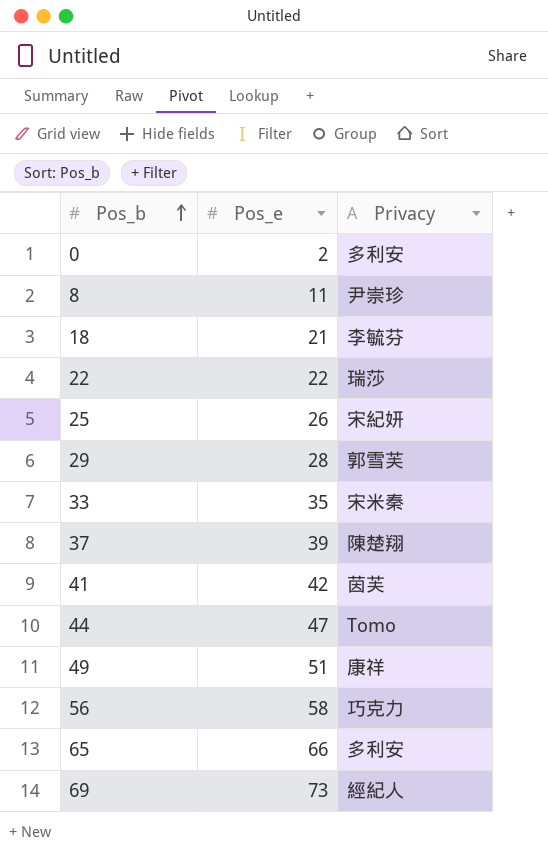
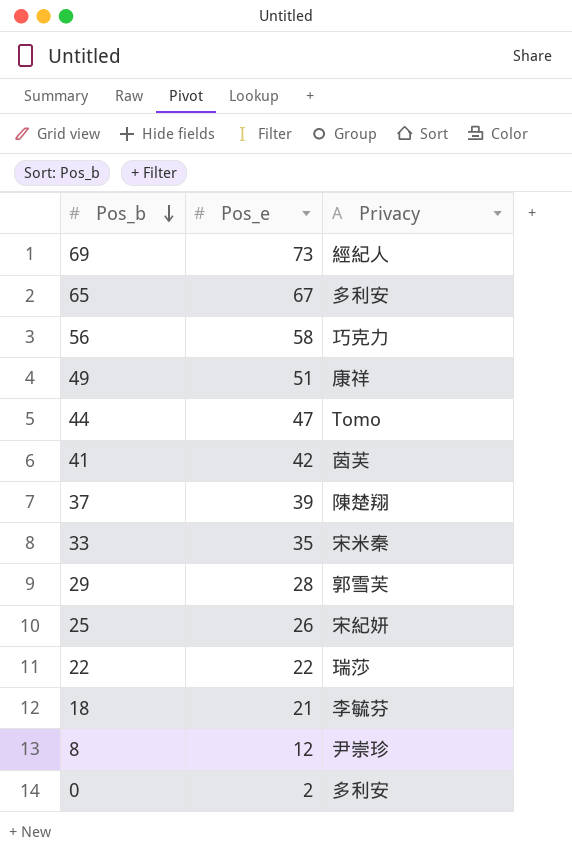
row order: Pos_b ascending -> Pos_b descending
65 | Pos_e: 66 -> 67
8 | Pos_e: 11 -> 12

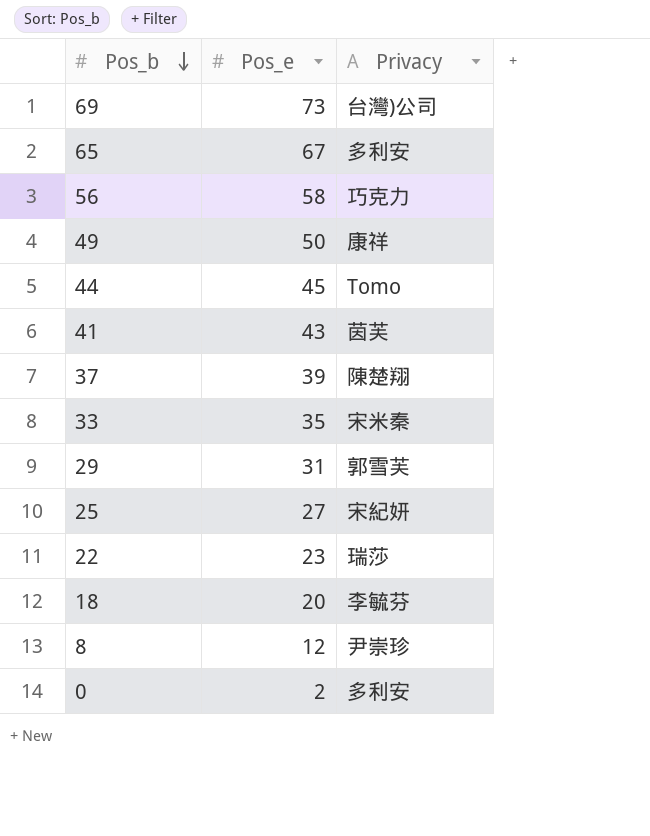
69 | Privacy: 經紀人 -> 台灣)公司
49 | Pos_e: 51 -> 50
44 | Pos_e: 47 -> 45
41 | Pos_e: 42 -> 43
29 | Pos_e: 28 -> 31
25 | Pos_e: 26 -> 27
22 | Pos_e: 22 -> 23
18 | Pos_e: 21 -> 20

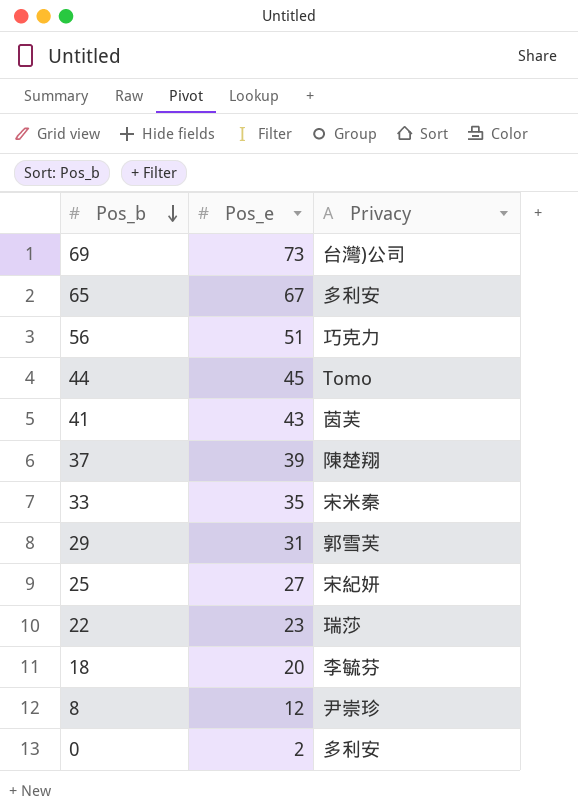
row 49: 50 | 康祥 -> none
56 | Pos_e: 58 -> 51

